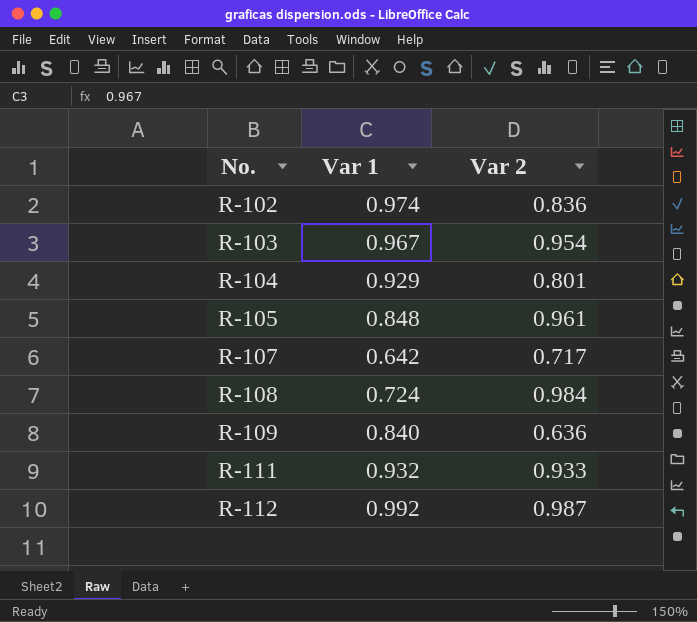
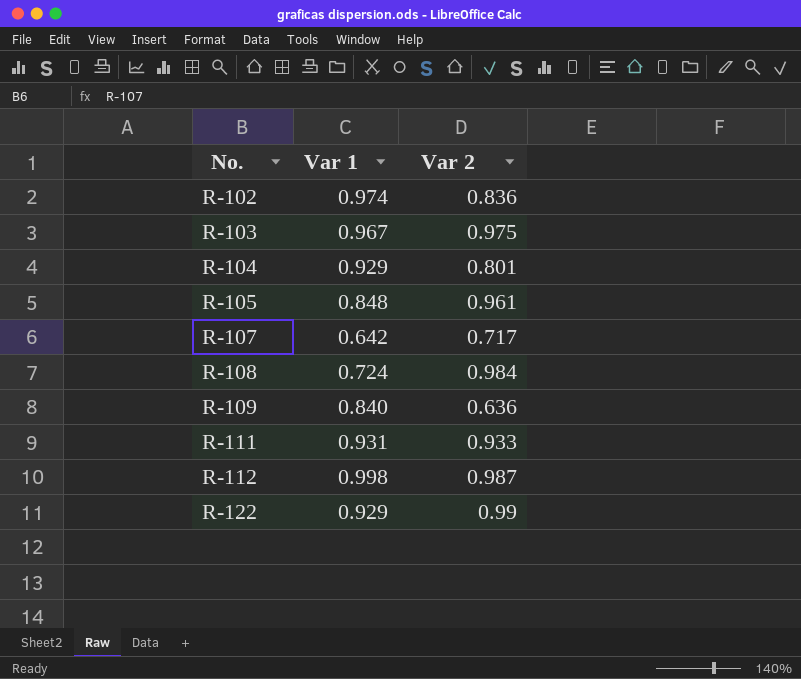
R-103 | Var 2: 0.954 -> 0.975
R-111 | Var 1: 0.932 -> 0.931
R-112 | Var 1: 0.992 -> 0.998
row R-122: none -> 0.929 | 0.99

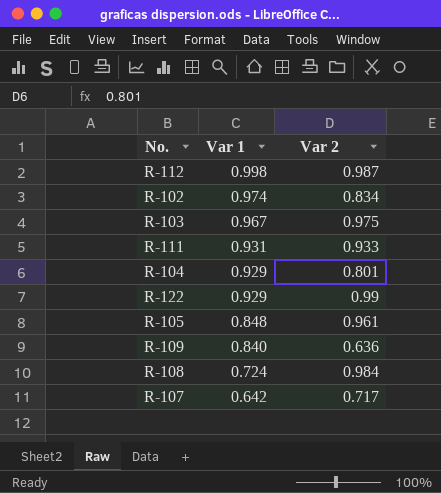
row order: No. ascending -> Var 1 descending
R-102 | Var 2: 0.836 -> 0.834

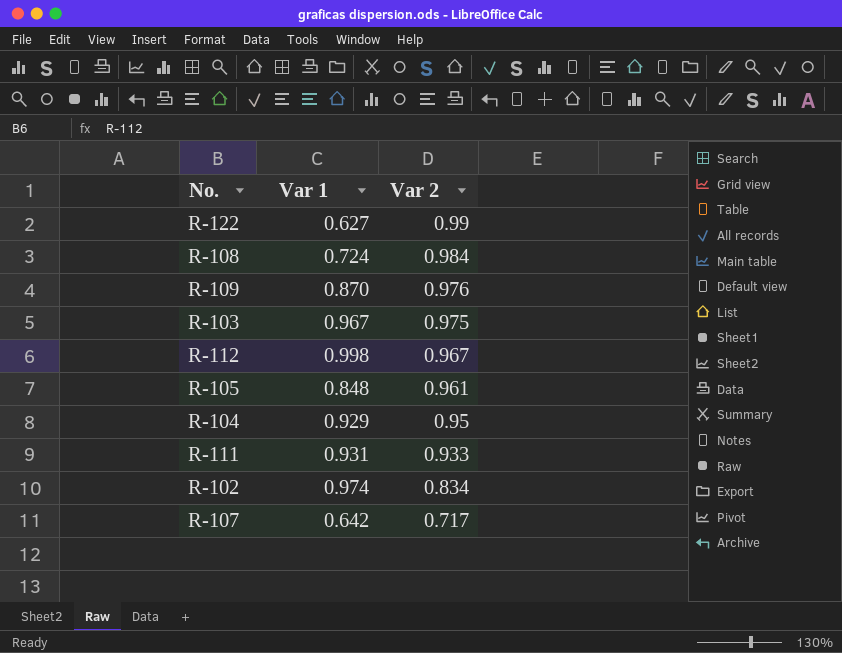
row order: Var 1 descending -> Var 2 descending
R-122 | Var 1: 0.929 -> 0.627
R-109 | Var 1: 0.840 -> 0.870
R-109 | Var 2: 0.636 -> 0.976
R-112 | Var 2: 0.987 -> 0.967
R-104 | Var 2: 0.801 -> 0.95

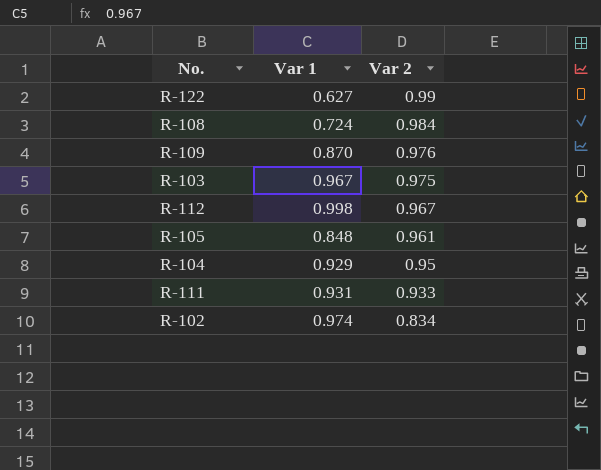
row R-107: 0.642 | 0.717 -> none

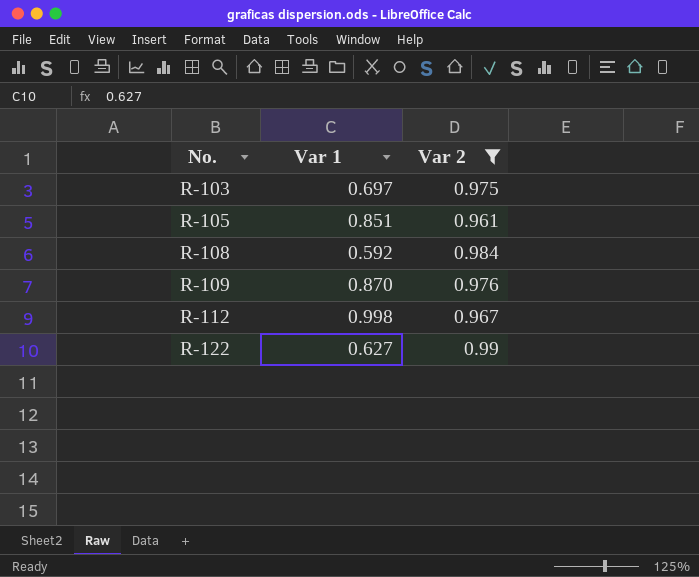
filter: none -> Var 2 >= 0.961
row order: Var 2 descending -> No. ascending
R-103 | Var 1: 0.967 -> 0.697
R-105 | Var 1: 0.848 -> 0.851
R-108 | Var 1: 0.724 -> 0.592

